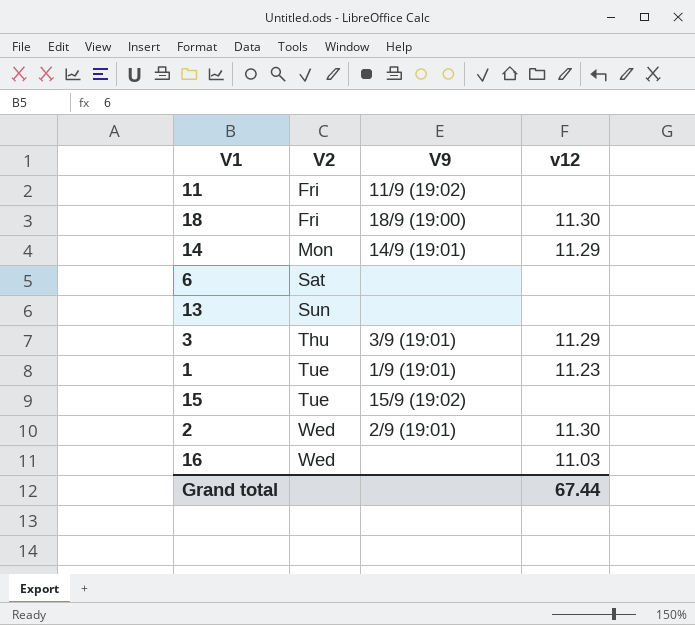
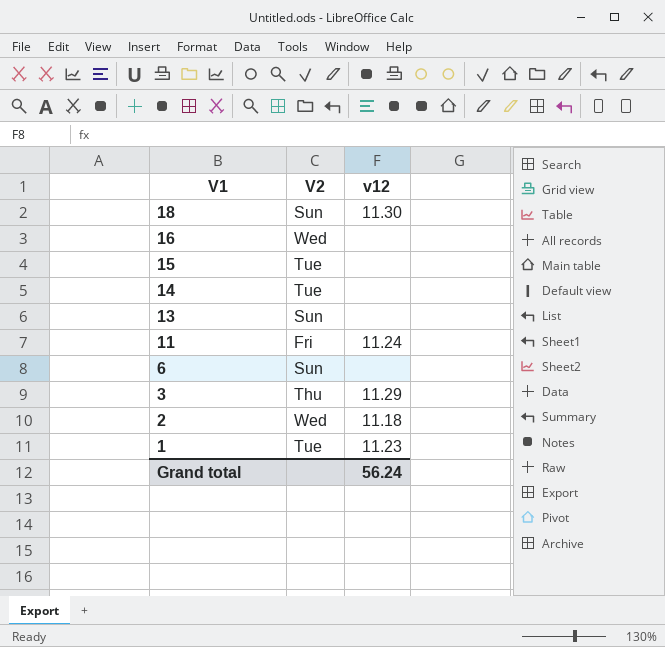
row order: V2 ascending -> V1 descending
column V9 | position: 3 -> none
18 | V2: Fri -> Sun
16 | v12: 11.03 -> none
14 | V2: Mon -> Tue
14 | v12: 11.29 -> none
11 | v12: none -> 11.24
6 | V2: Sat -> Sun
2 | v12: 11.30 -> 11.18
Grand total | v12: 67.44 -> 56.24

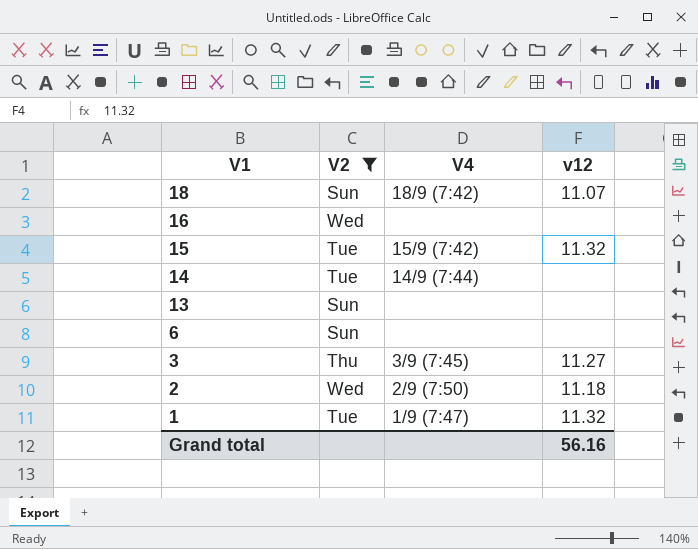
filter: none -> V2 != Fri
column V4 | position: none -> 3
18 | v12: 11.30 -> 11.07
15 | v12: none -> 11.32
3 | v12: 11.29 -> 11.27
1 | v12: 11.23 -> 11.32
Grand total | v12: 56.24 -> 56.16

